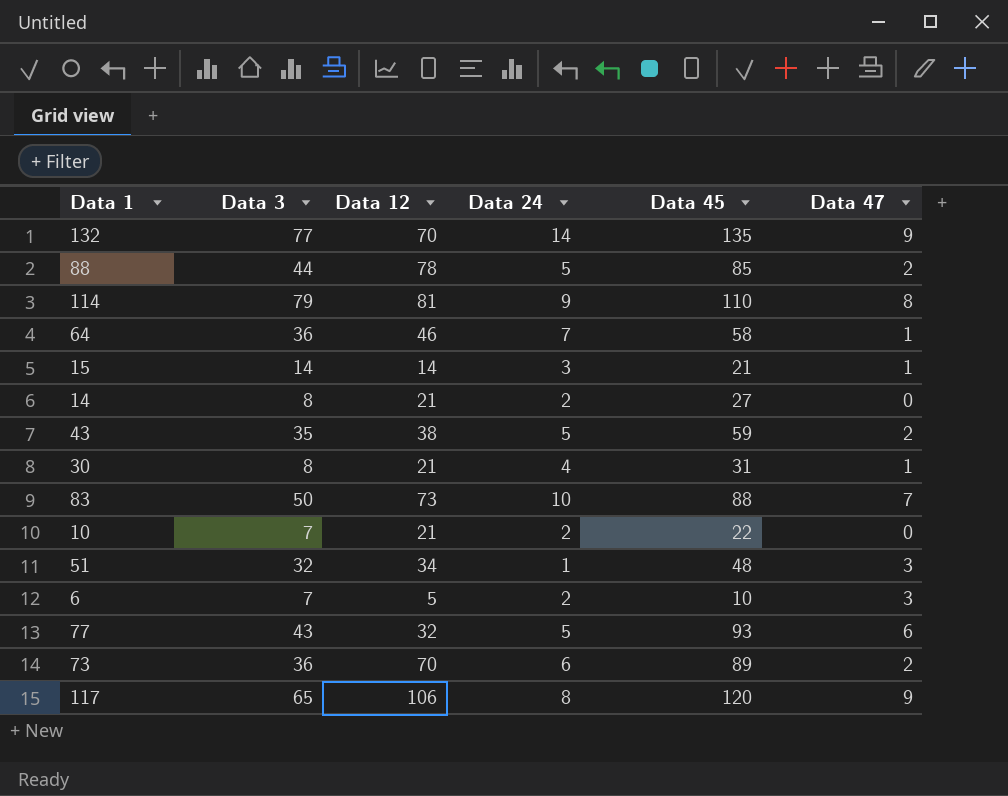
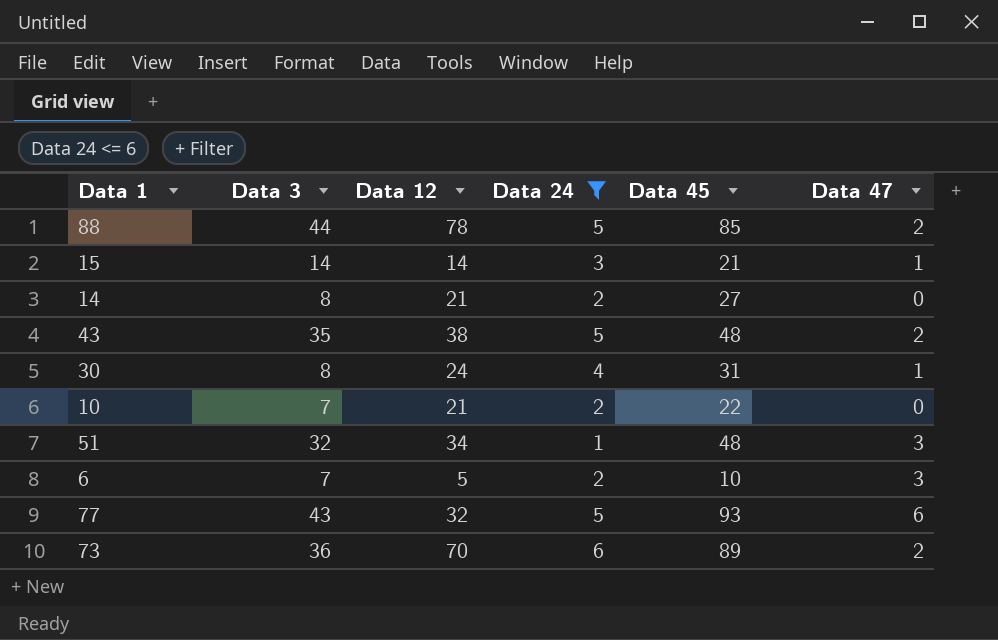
filter: none -> Data 24 <= 6
43 | Data 45: 59 -> 48
30 | Data 12: 21 -> 24

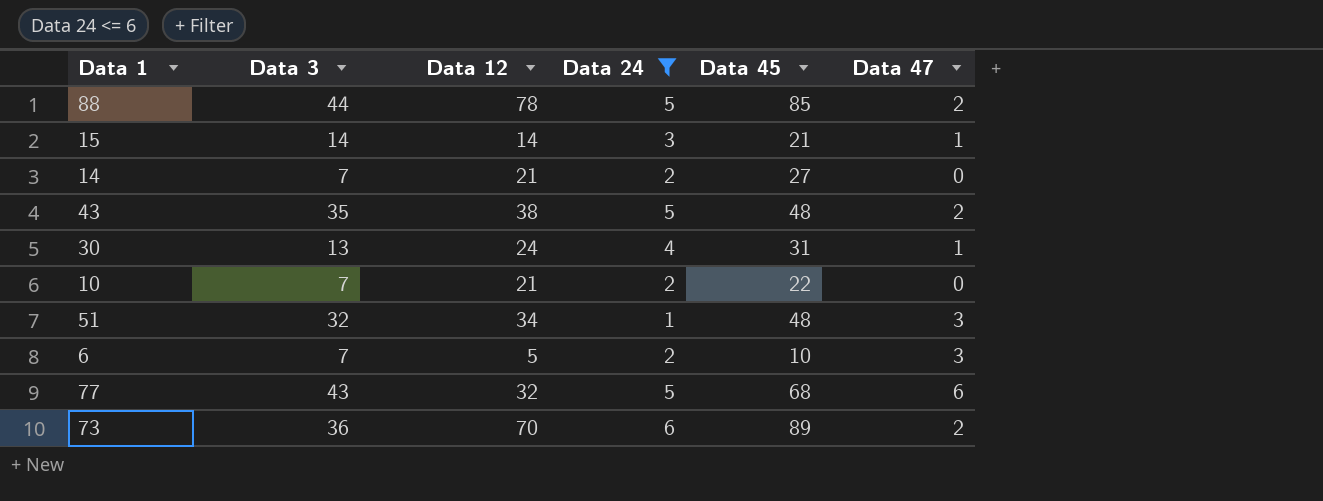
14 | Data 3: 8 -> 7
30 | Data 3: 8 -> 13
77 | Data 45: 93 -> 68

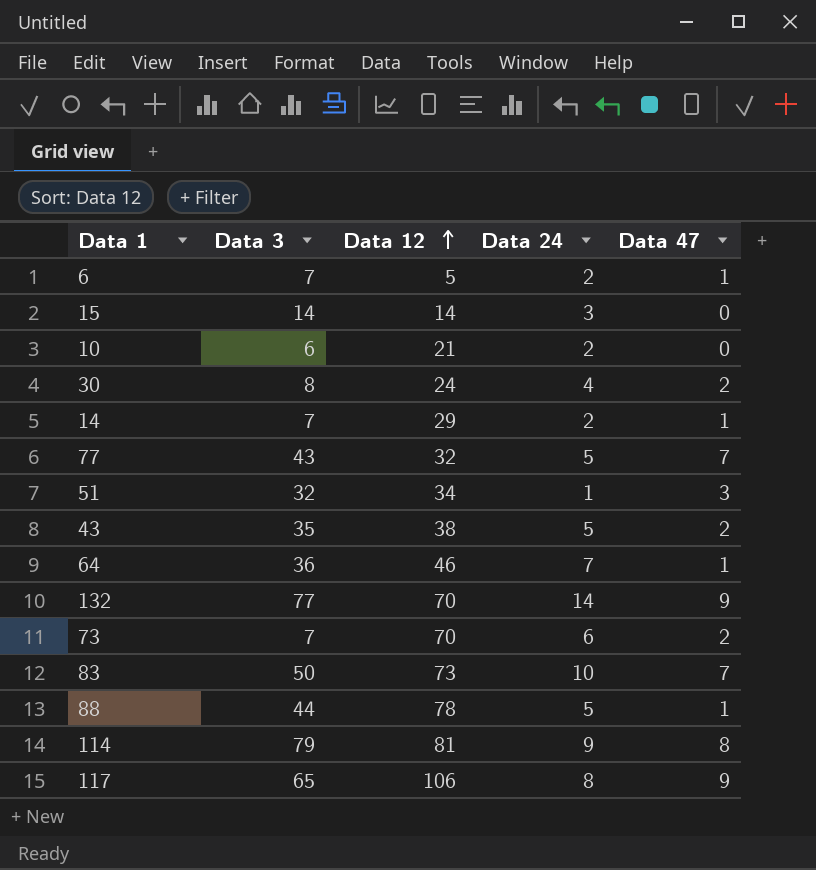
filter: Data 24 <= 6 -> none
row order: none -> Data 12 ascending
column Data 45 | position: 5 -> none
6 | Data 47: 3 -> 1
15 | Data 47: 1 -> 0
10 | Data 3: 7 -> 6
30 | Data 3: 13 -> 8
30 | Data 47: 1 -> 2
14 | Data 12: 21 -> 29
14 | Data 47: 0 -> 1
77 | Data 47: 6 -> 7
73 | Data 3: 36 -> 7
88 | Data 47: 2 -> 1

